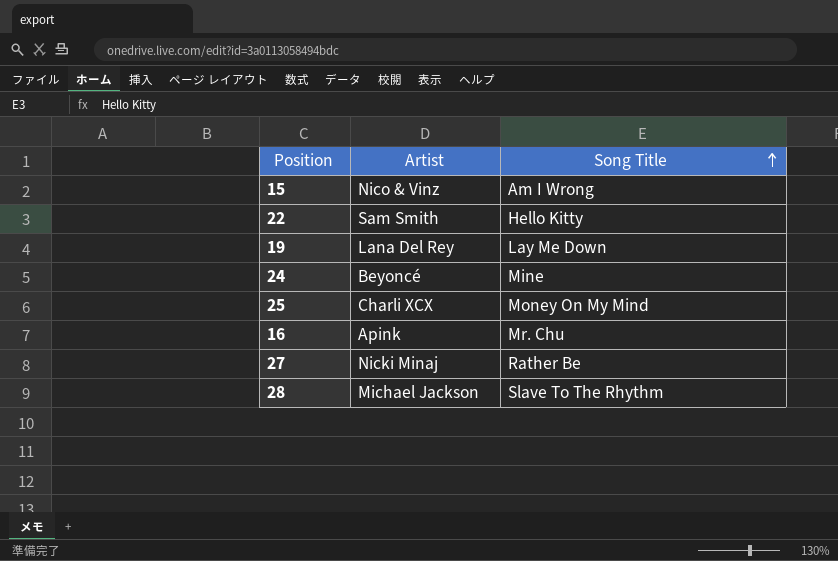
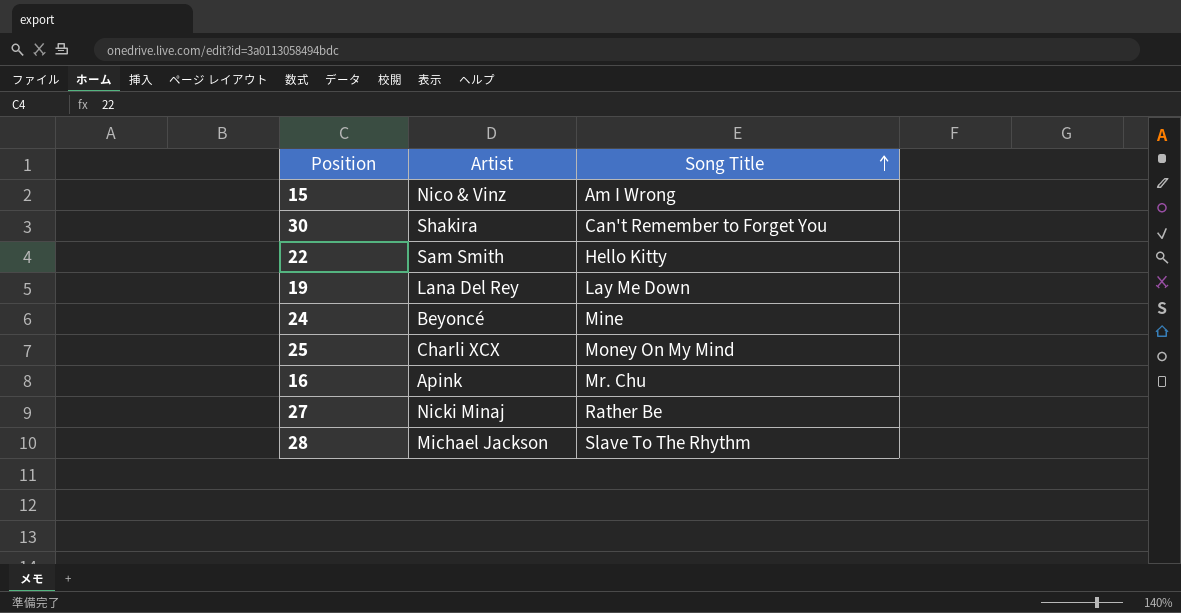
row 30: none -> Shakira | Can't Remember to Forget You

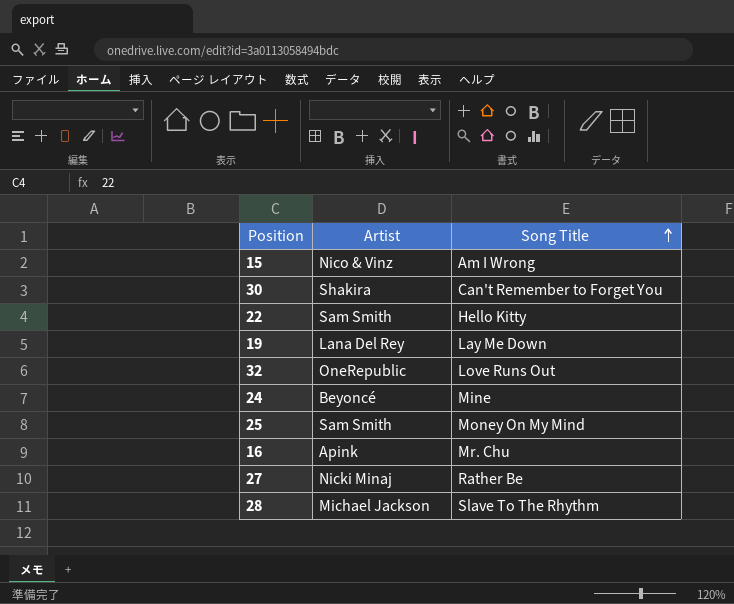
row 32: none -> OneRepublic | Love Runs Out
25 | Artist: Charli XCX -> Sam Smith

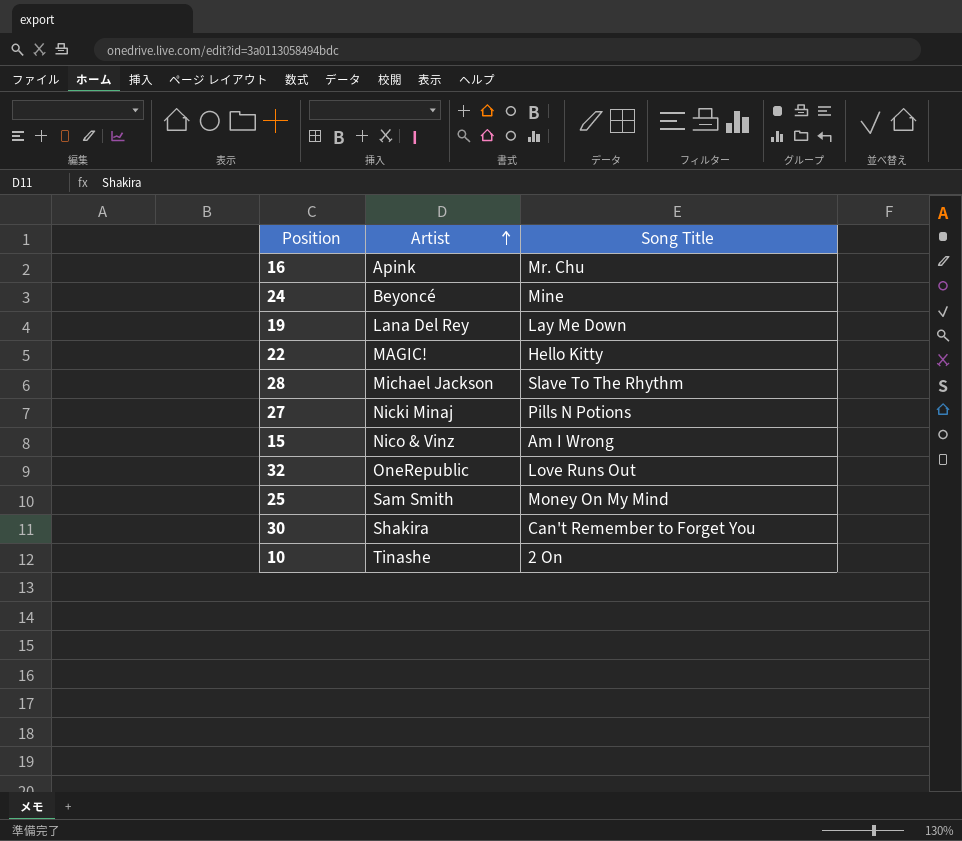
row order: Song Title ascending -> Artist ascending
22 | Artist: Sam Smith -> MAGIC!
27 | Song Title: Rather Be -> Pills N Potions
row 10: none -> Tinashe | 2 On

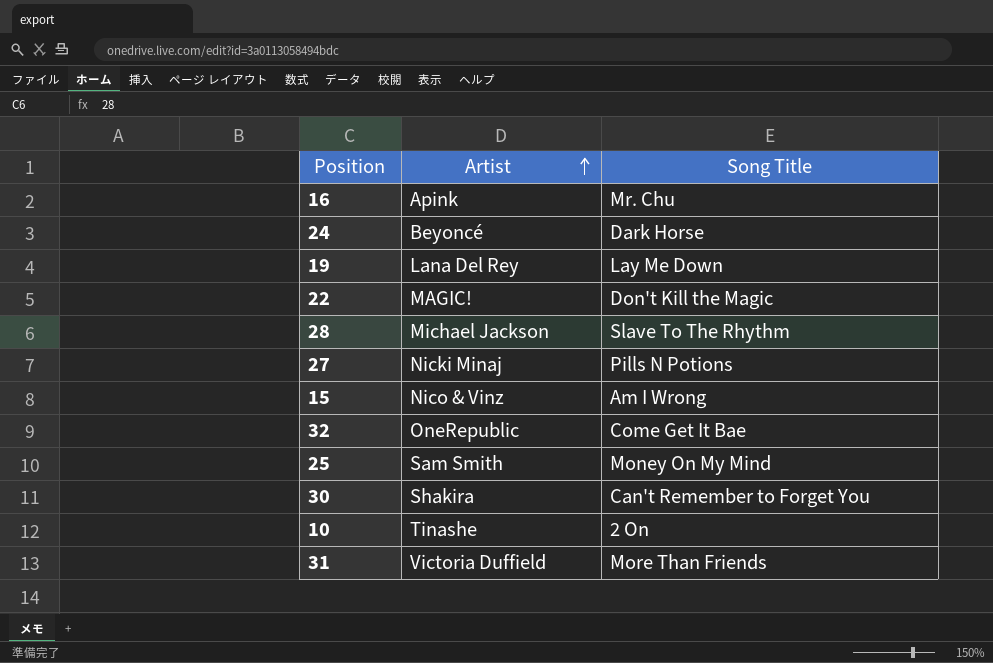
24 | Song Title: Mine -> Dark Horse
22 | Song Title: Hello Kitty -> Don't Kill the Magic
32 | Song Title: Love Runs Out -> Come Get It Bae
row 31: none -> Victoria Duffield | More Than Friends

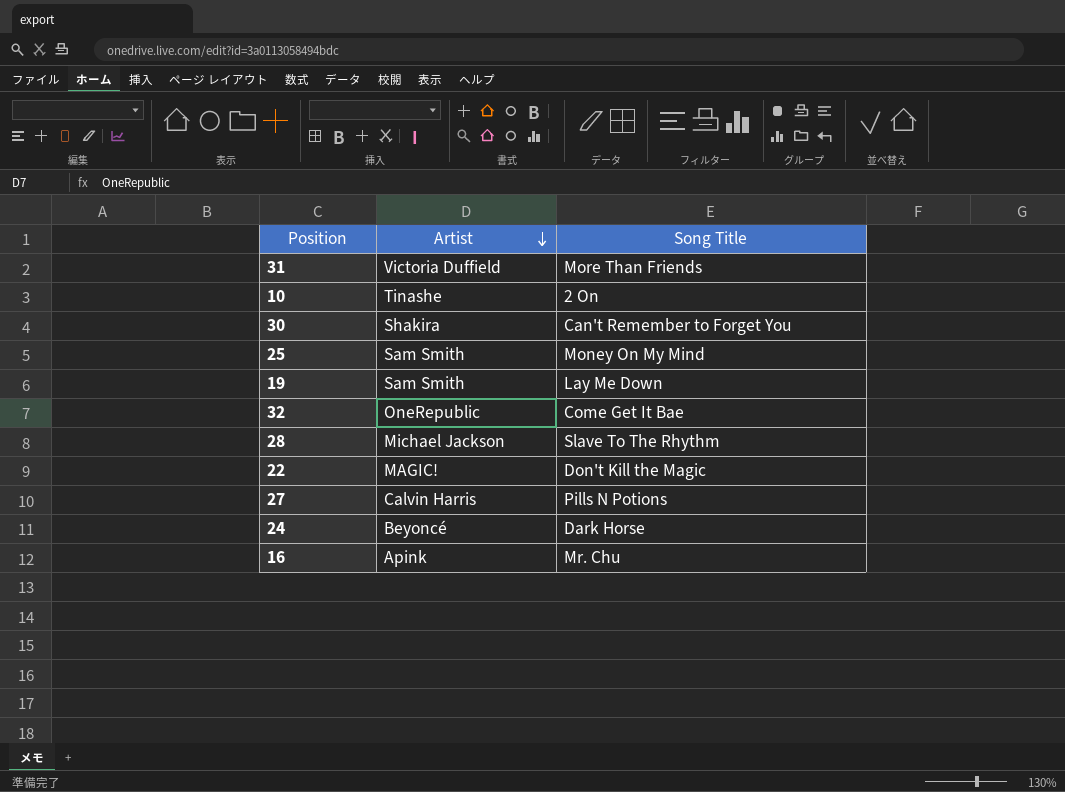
row order: Artist ascending -> Artist descending
row 15: Nico & Vinz | Am I Wrong -> none
19 | Artist: Lana Del Rey -> Sam Smith
27 | Artist: Nicki Minaj -> Calvin Harris

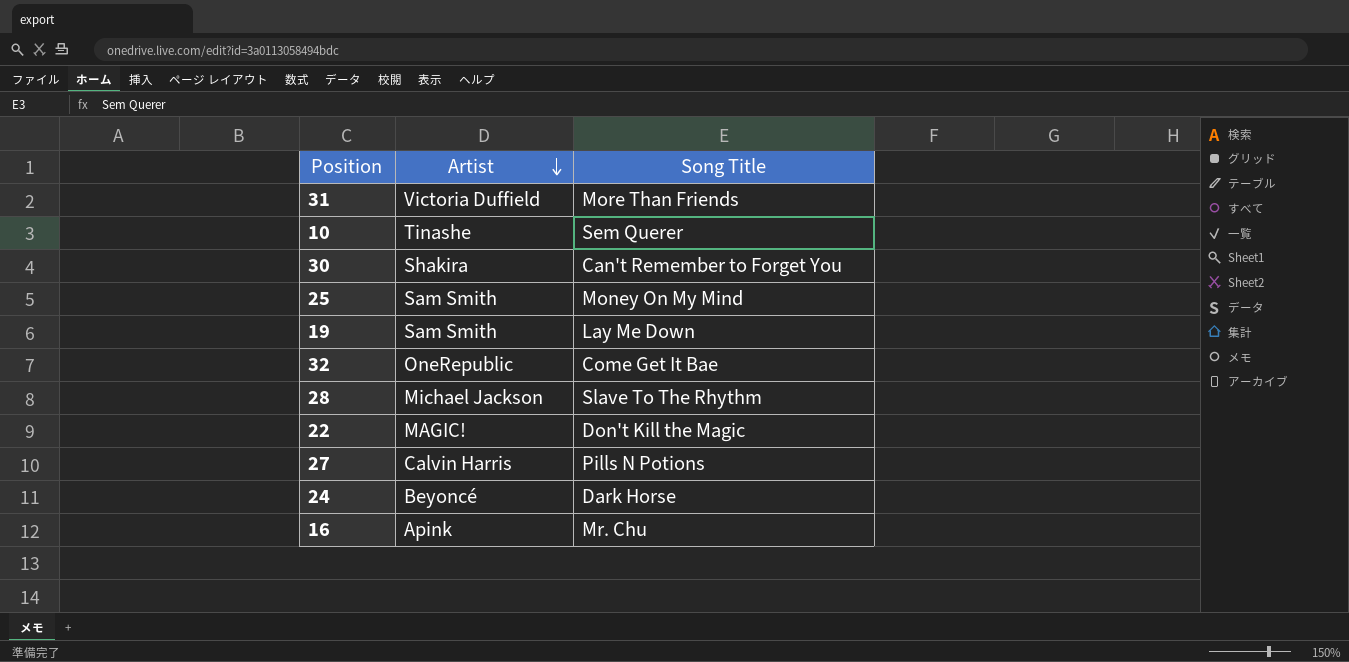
10 | Song Title: 2 On -> Sem Querer

